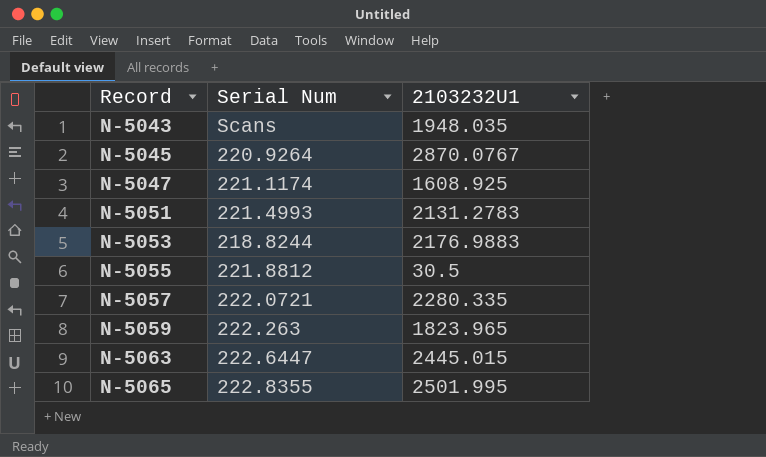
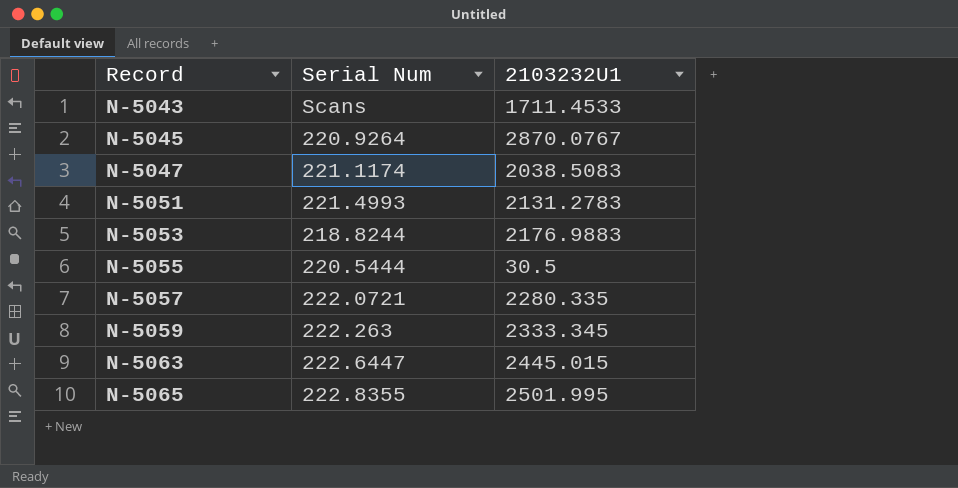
N-5043 | 2103232U1: 1948.035 -> 1711.4533
N-5047 | 2103232U1: 1608.925 -> 2038.5083
N-5055 | Serial Num: 221.8812 -> 220.5444
N-5059 | 2103232U1: 1823.965 -> 2333.345

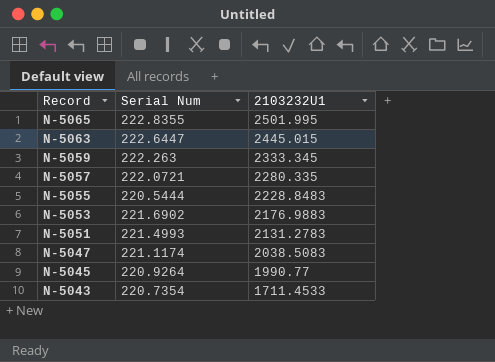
row order: Record ascending -> Record descending
N-5055 | 2103232U1: 30.5 -> 2228.8483
N-5053 | Serial Num: 218.8244 -> 221.6902
N-5045 | 2103232U1: 2870.0767 -> 1990.77
N-5043 | Serial Num: Scans -> 220.7354

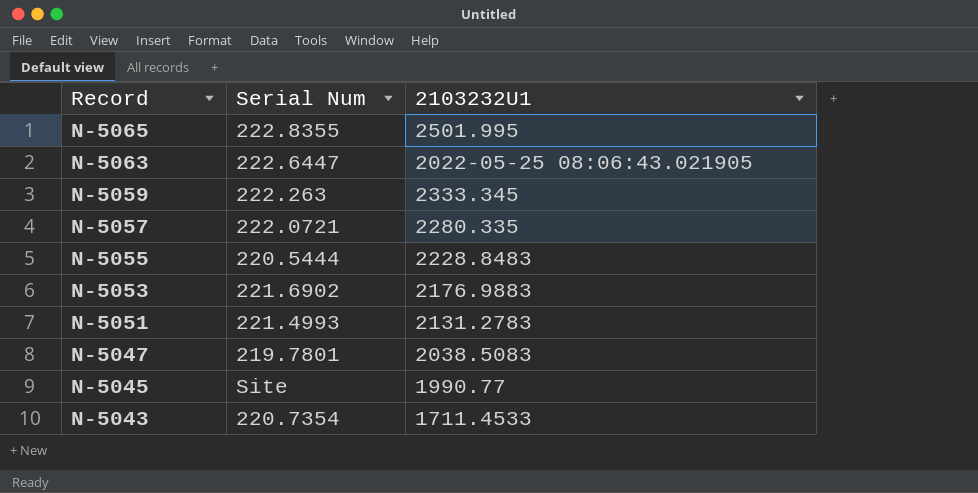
N-5063 | 2103232U1: 2445.015 -> 2022-05-25 08:06:43.021905
N-5047 | Serial Num: 221.1174 -> 219.7801
N-5045 | Serial Num: 220.9264 -> Site

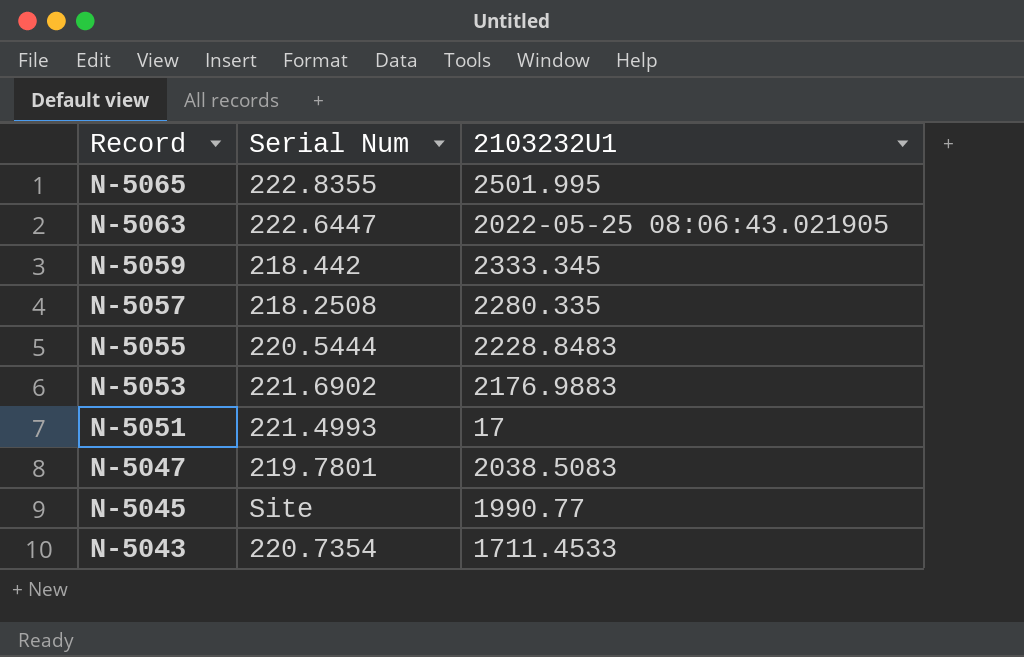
N-5059 | Serial Num: 222.263 -> 218.442
N-5057 | Serial Num: 222.0721 -> 218.2508
N-5051 | 2103232U1: 2131.2783 -> 17

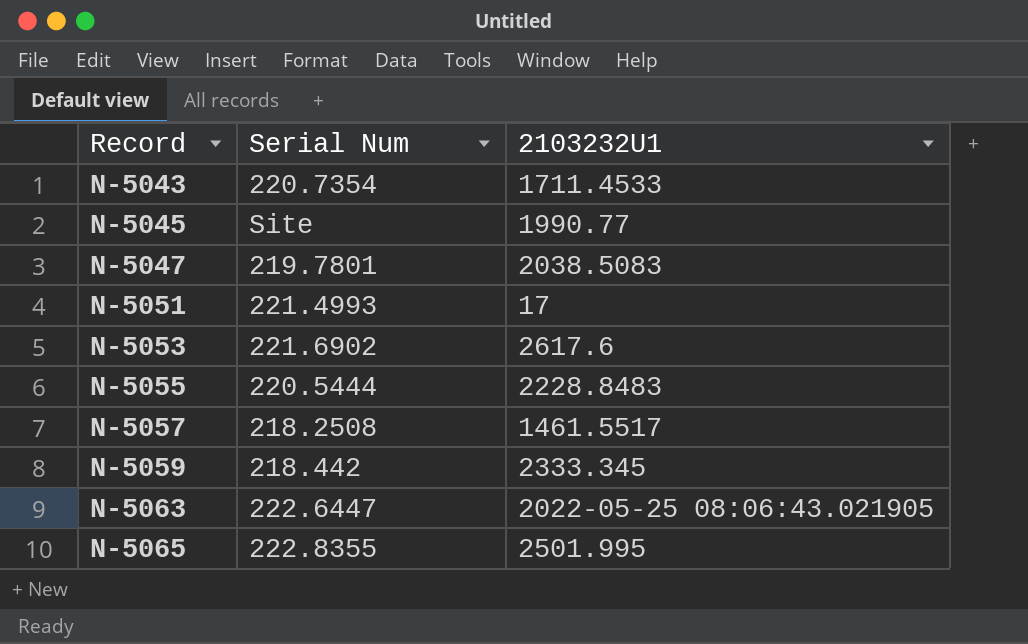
row order: Record descending -> Record ascending
N-5053 | 2103232U1: 2176.9883 -> 2617.6
N-5057 | 2103232U1: 2280.335 -> 1461.5517

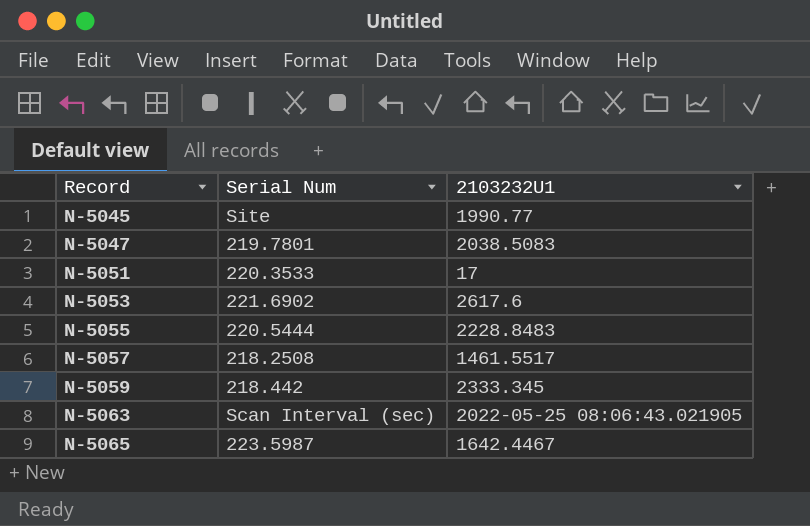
row N-5043: 220.7354 | 1711.4533 -> none
N-5051 | Serial Num: 221.4993 -> 220.3533
N-5063 | Serial Num: 222.6447 -> Scan Interval (sec)
N-5065 | Serial Num: 222.8355 -> 223.5987
N-5065 | 2103232U1: 2501.995 -> 1642.4467

